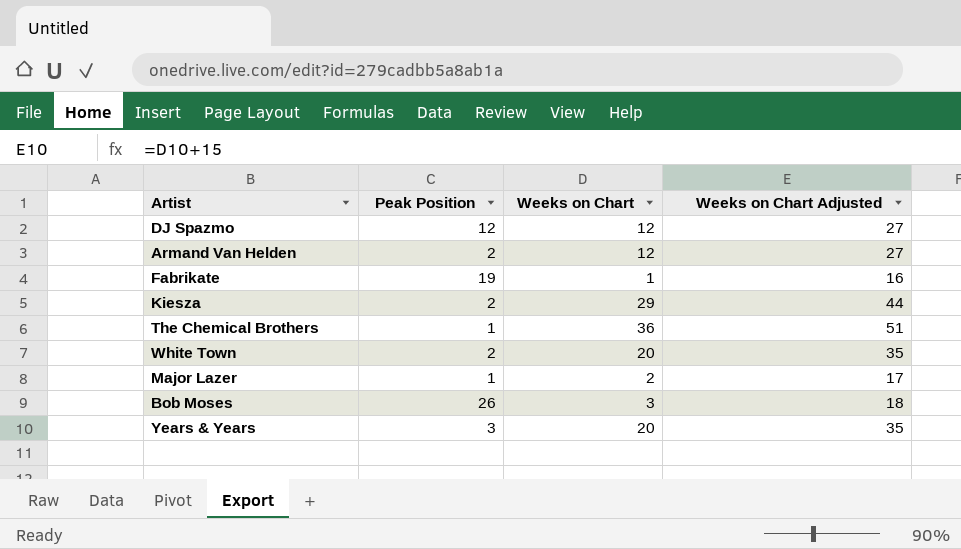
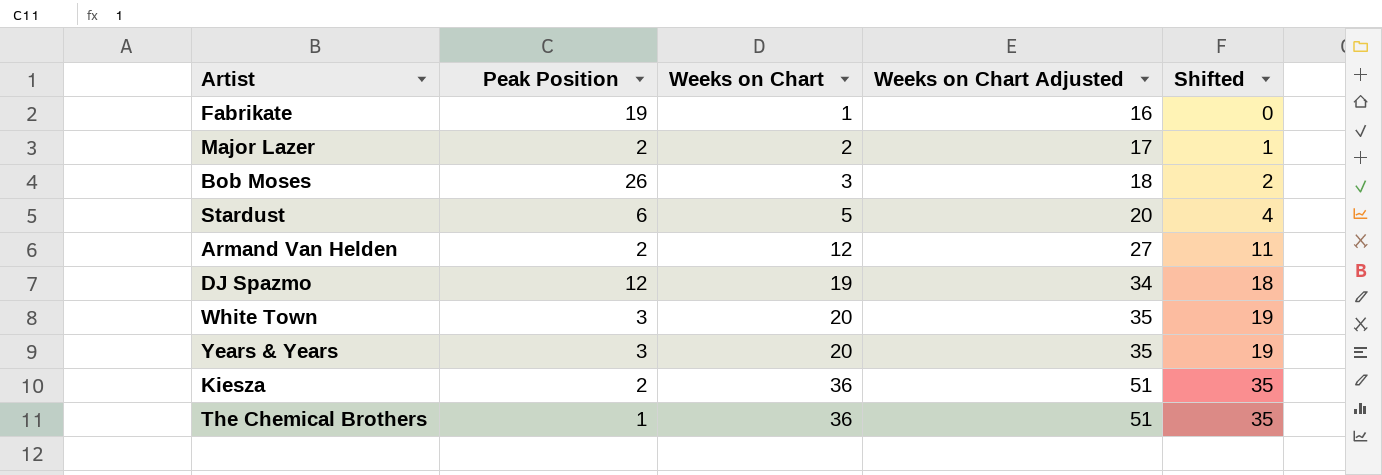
row order: none -> Weeks on Chart ascending
column Shifted | formula: none -> [Weeks on Chart] - 1
Major Lazer | Peak Position: 1 -> 2
row Stardust: none -> 6 | 5 | 20 | 4
DJ Spazmo | Weeks on Chart: 12 -> 19
DJ Spazmo | Weeks on Chart Adjusted: 27 -> 34
White Town | Peak Position: 2 -> 3
Kiesza | Weeks on Chart: 29 -> 36
Kiesza | Weeks on Chart Adjusted: 44 -> 51

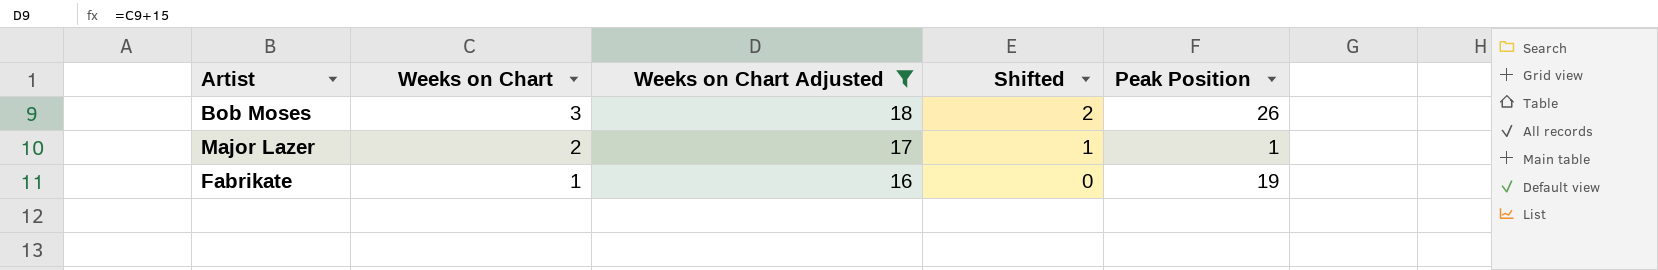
filter: none -> Weeks on Chart Adjusted <= 18
row order: Weeks on Chart ascending -> Weeks on Chart descending
column Peak Position | position: 2 -> 5
Major Lazer | Peak Position: 2 -> 1

